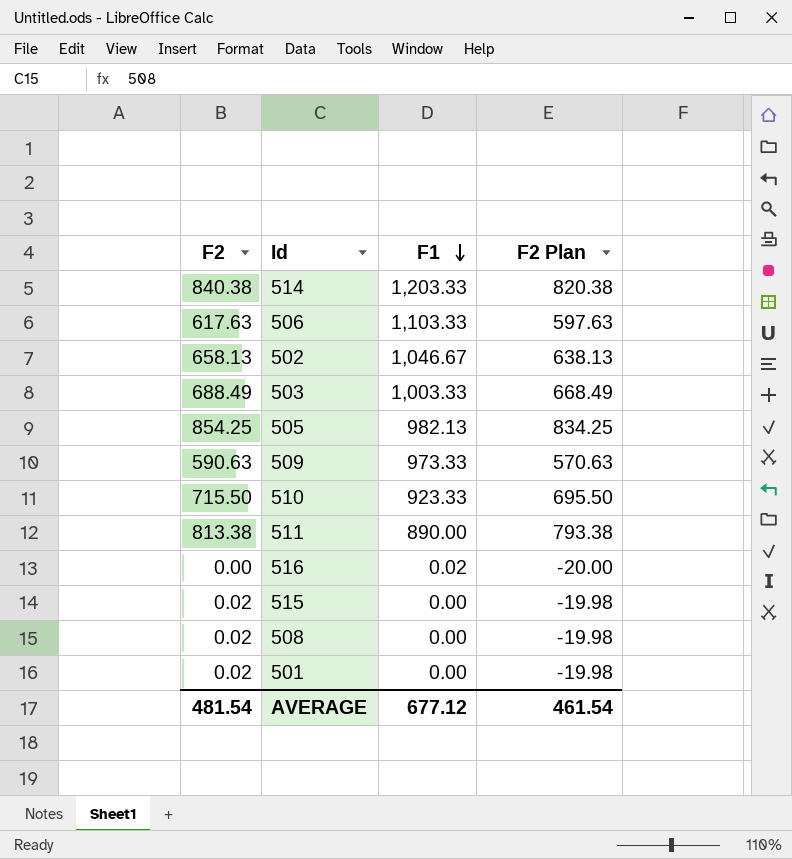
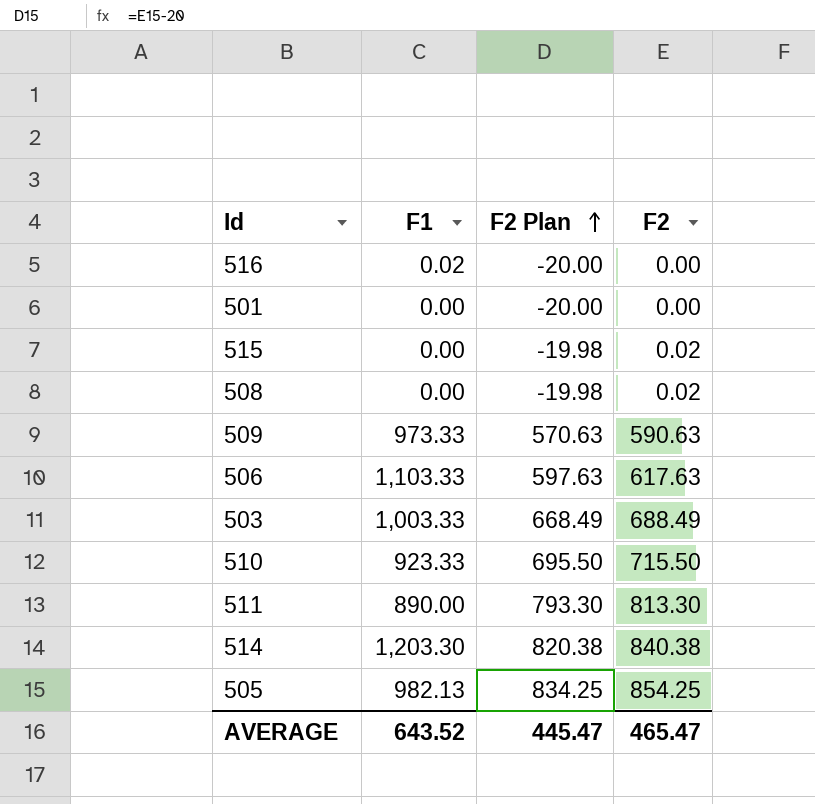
row order: F1 descending -> F2 Plan ascending
column F2 | position: 1 -> 4
row 502: 658.13 | 1,046.67 | 638.13 -> none
501 | F2 Plan: -19.98 -> -20.00
501 | F2: 0.02 -> 0.00
511 | F2 Plan: 793.38 -> 793.30
511 | F2: 813.38 -> 813.30
514 | F1: 1,203.33 -> 1,203.30
AVERAGE | F1: 677.12 -> 643.52
AVERAGE | F2 Plan: 461.54 -> 445.47
AVERAGE | F2: 481.54 -> 465.47

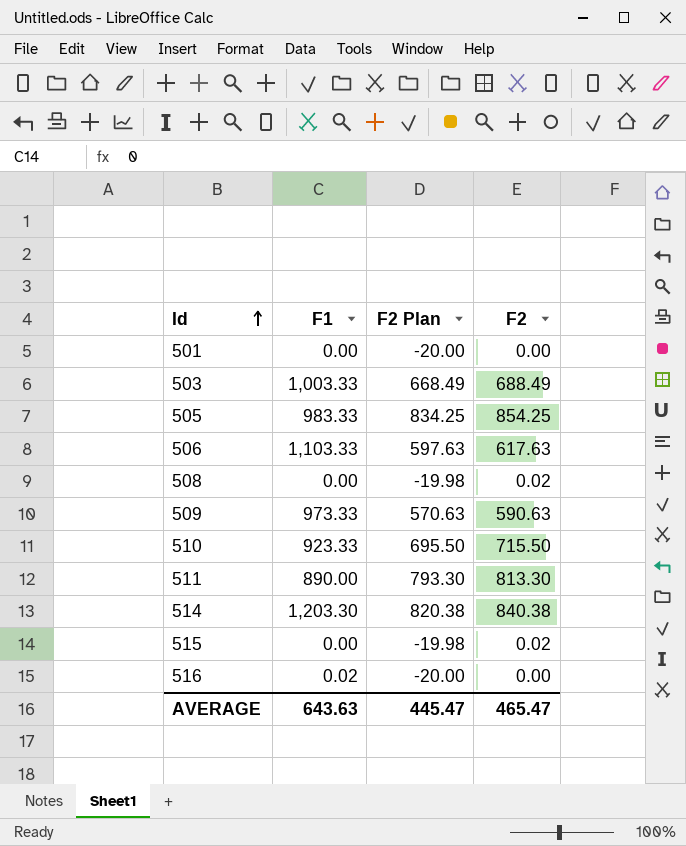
row order: F2 Plan ascending -> Id ascending
505 | F1: 982.13 -> 983.33
AVERAGE | F1: 643.52 -> 643.63

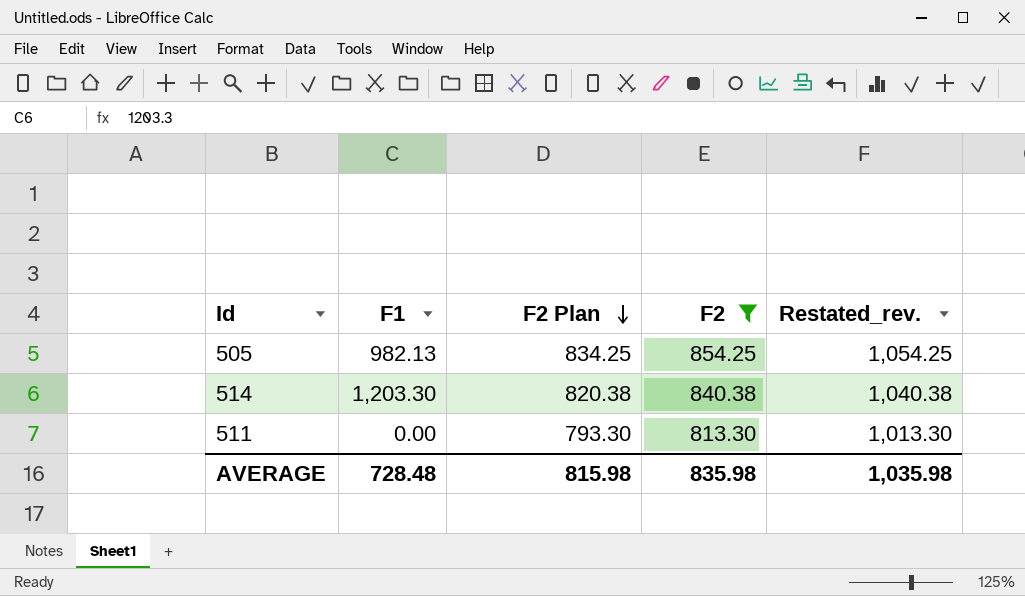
filter: none -> F2 >= 813.30
row order: Id ascending -> F2 Plan descending
column Restated_rev. | formula: none -> [F2] + 200
505 | F1: 983.33 -> 982.13
511 | F1: 890.00 -> 0.00
AVERAGE | F1: 643.63 -> 728.48
AVERAGE | F2 Plan: 445.47 -> 815.98
AVERAGE | F2: 465.47 -> 835.98

